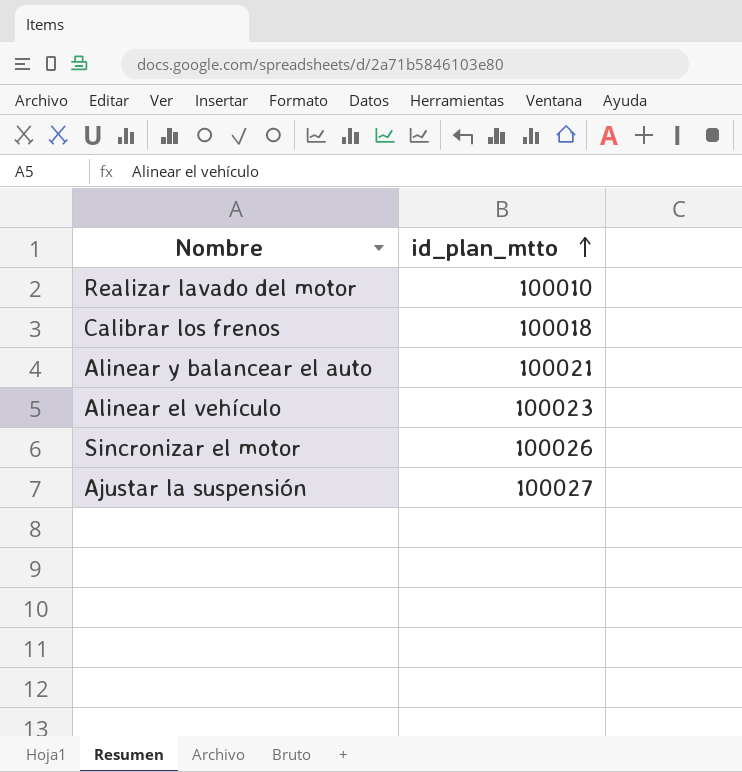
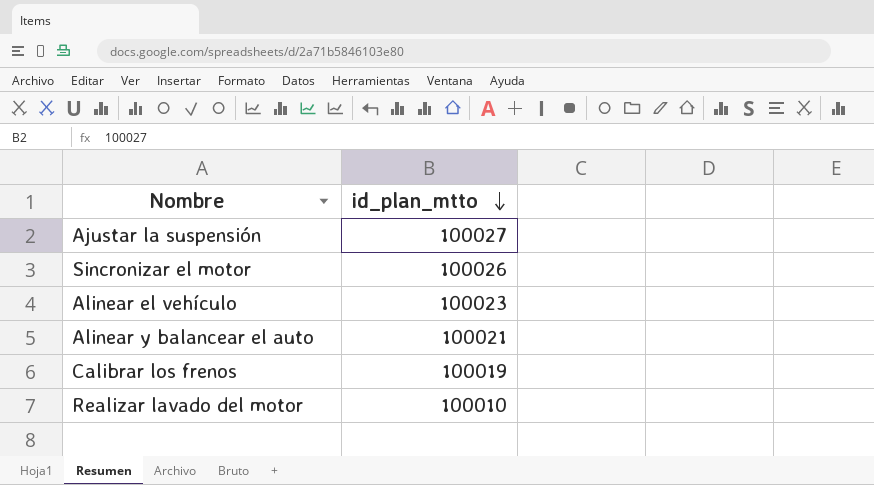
row order: id_plan_mtto ascending -> id_plan_mtto descending
Calibrar los frenos | id_plan_mtto: 100018 -> 100019

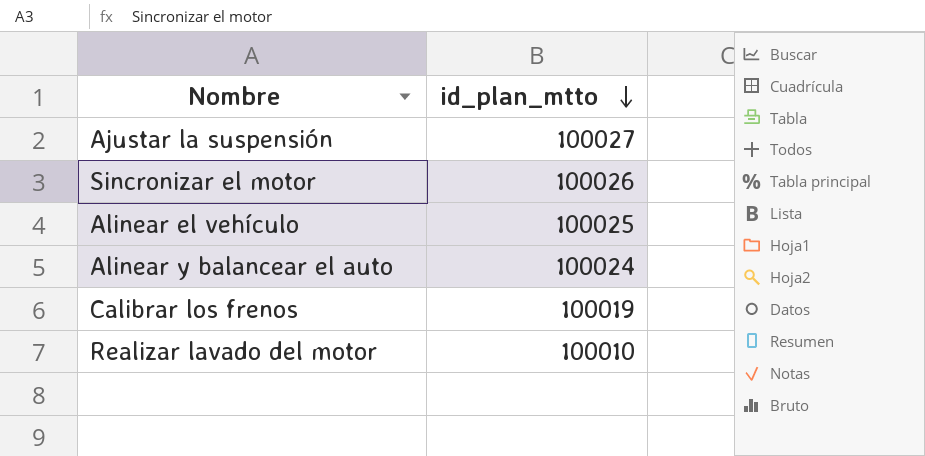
Alinear el vehículo | id_plan_mtto: 100023 -> 100025
Alinear y balancear el auto | id_plan_mtto: 100021 -> 100024

